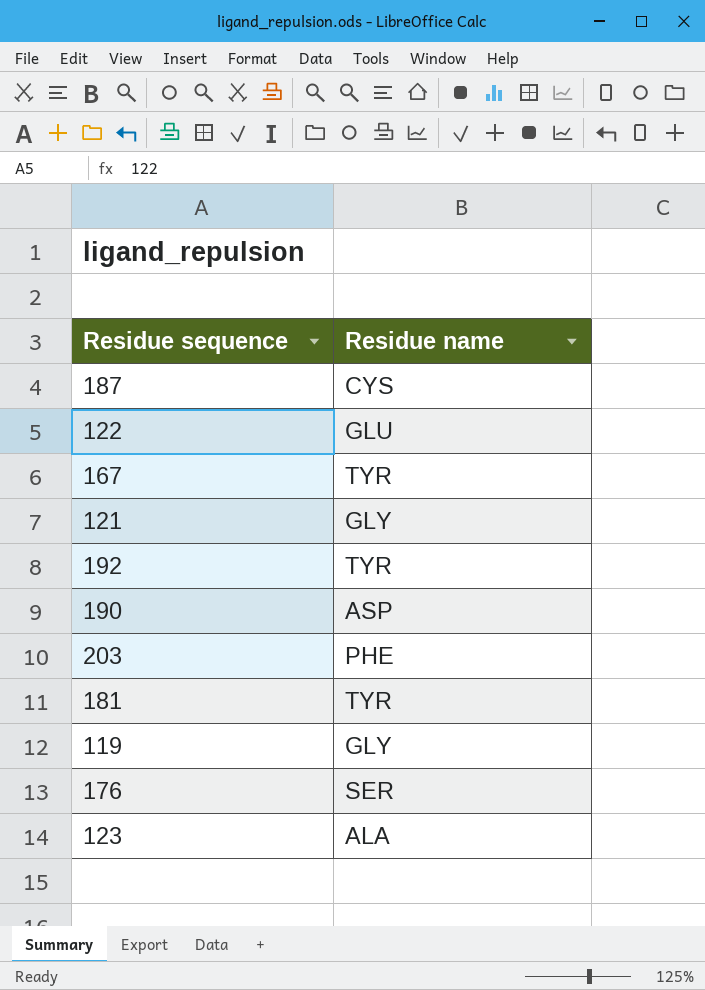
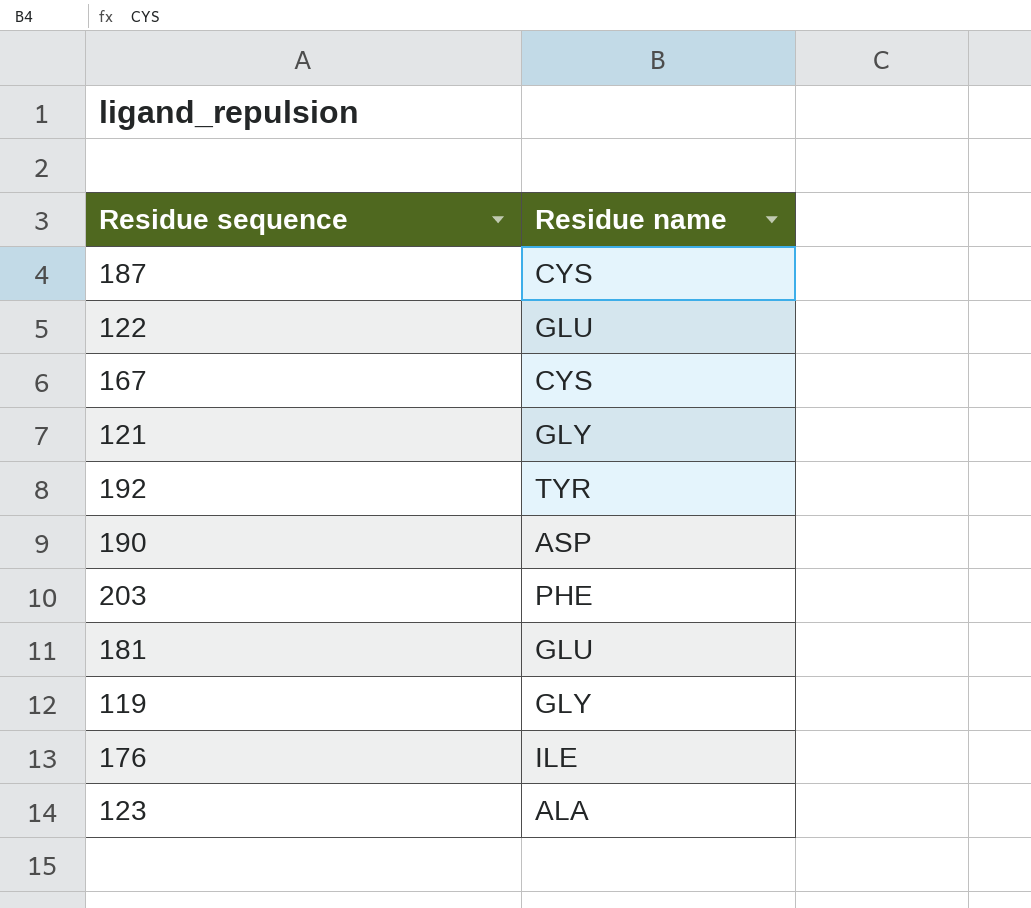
167 | Residue name: TYR -> CYS
181 | Residue name: TYR -> GLU
176 | Residue name: SER -> ILE

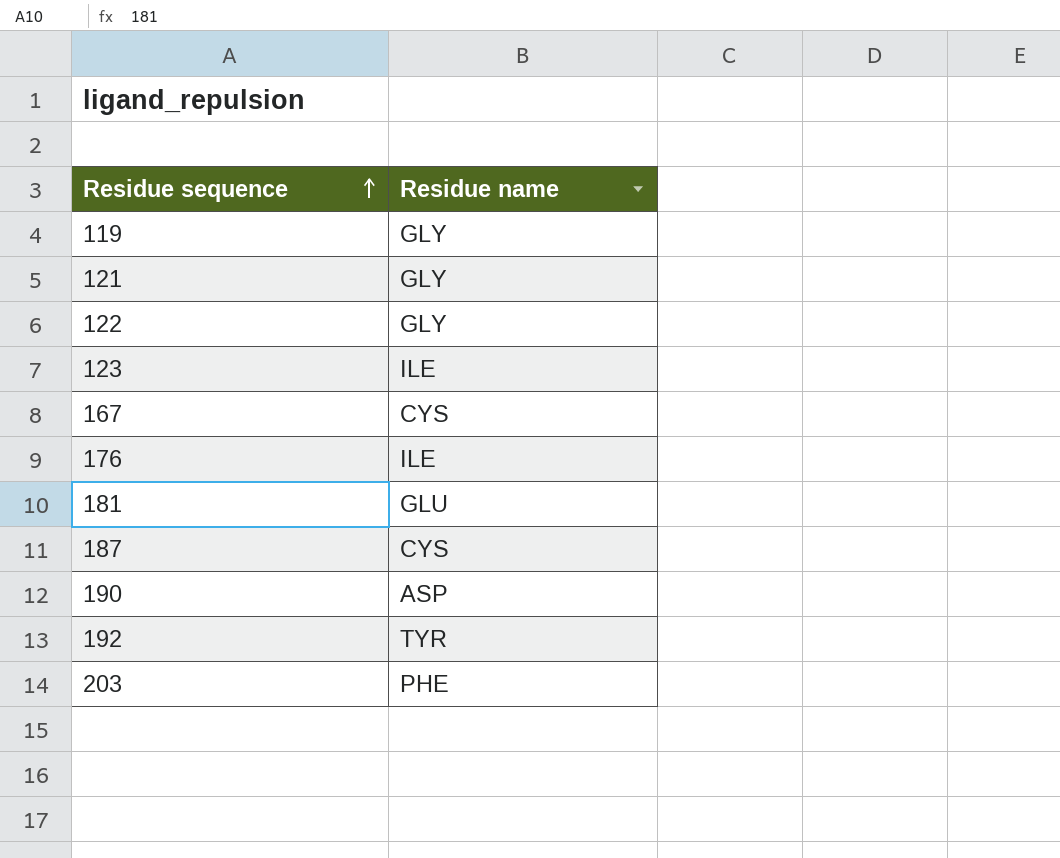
row order: none -> Residue sequence ascending
122 | Residue name: GLU -> GLY
123 | Residue name: ALA -> ILE

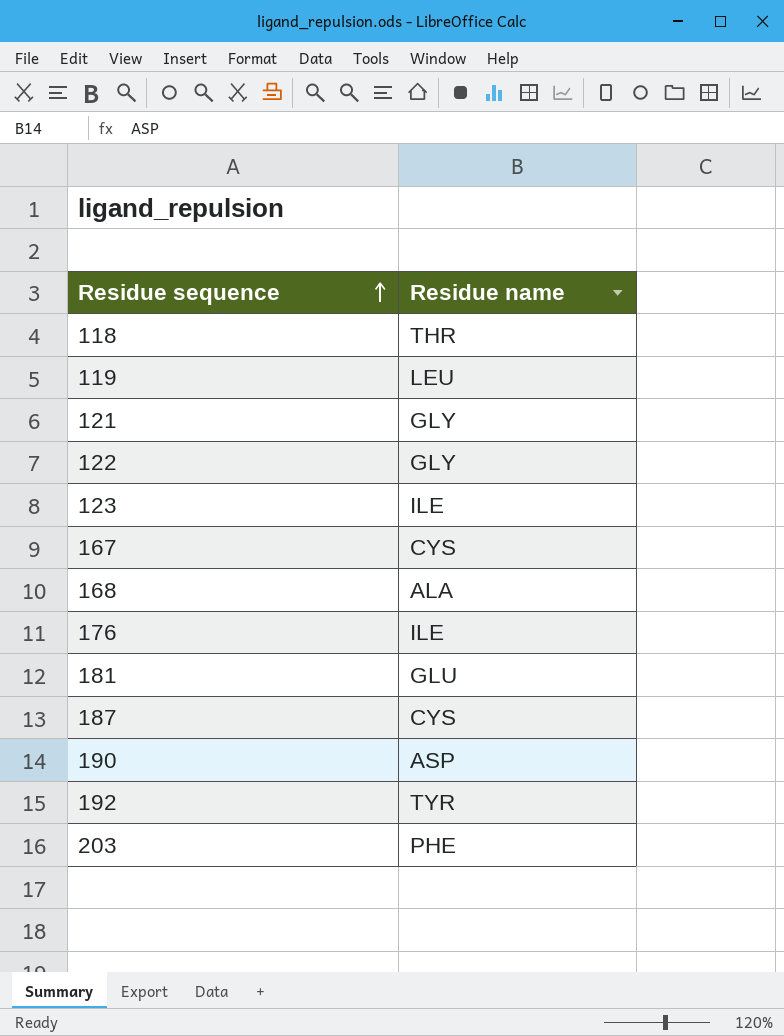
row 118: none -> THR
119 | Residue name: GLY -> LEU
row 168: none -> ALA

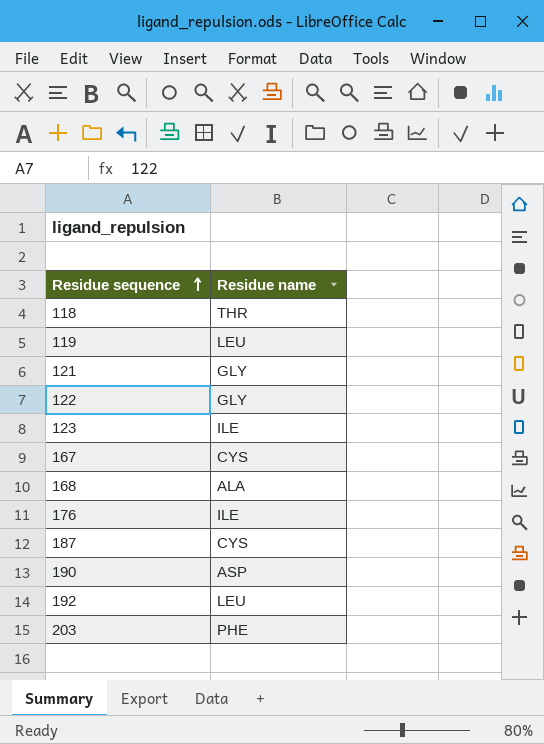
row 181: GLU -> none
192 | Residue name: TYR -> LEU

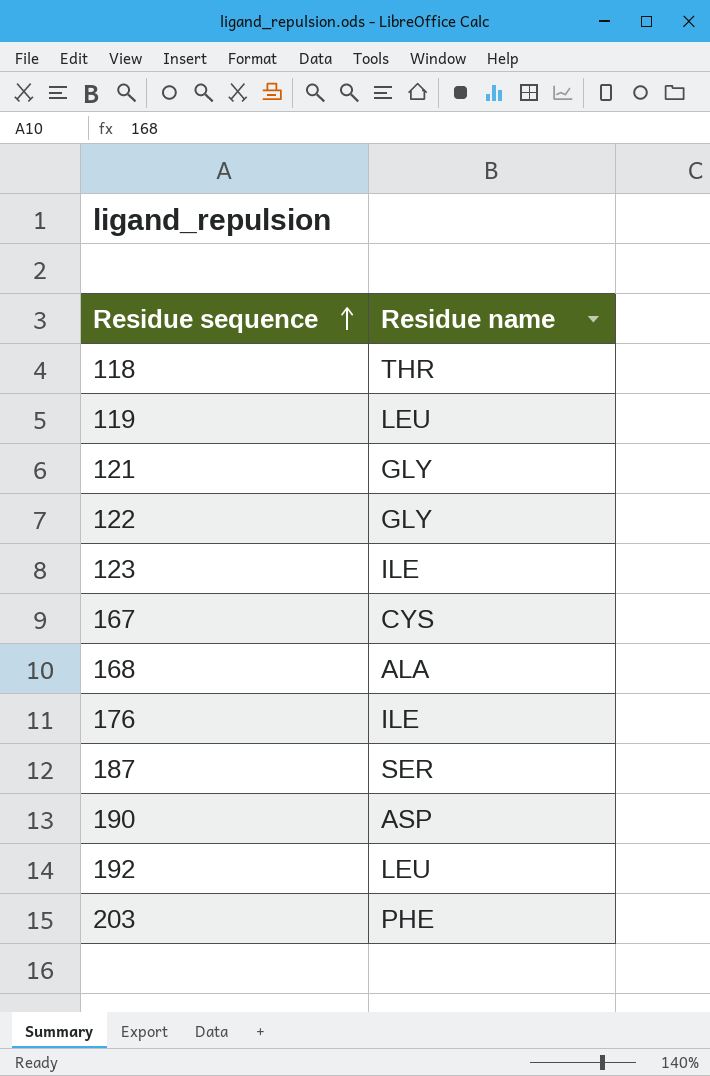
187 | Residue name: CYS -> SER

